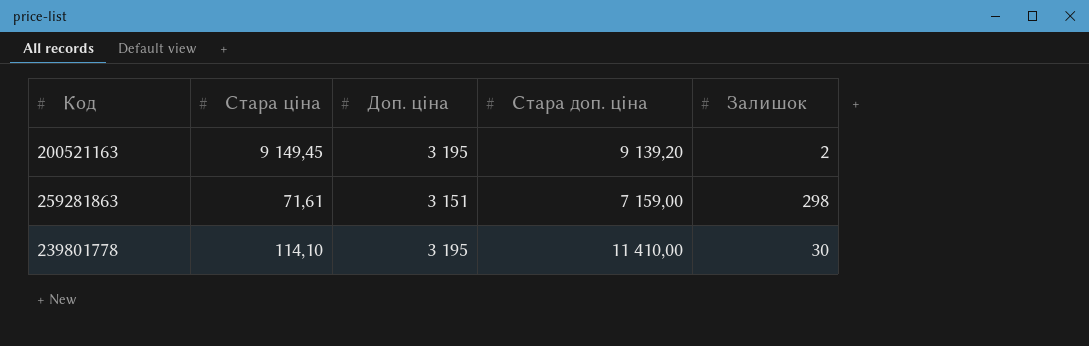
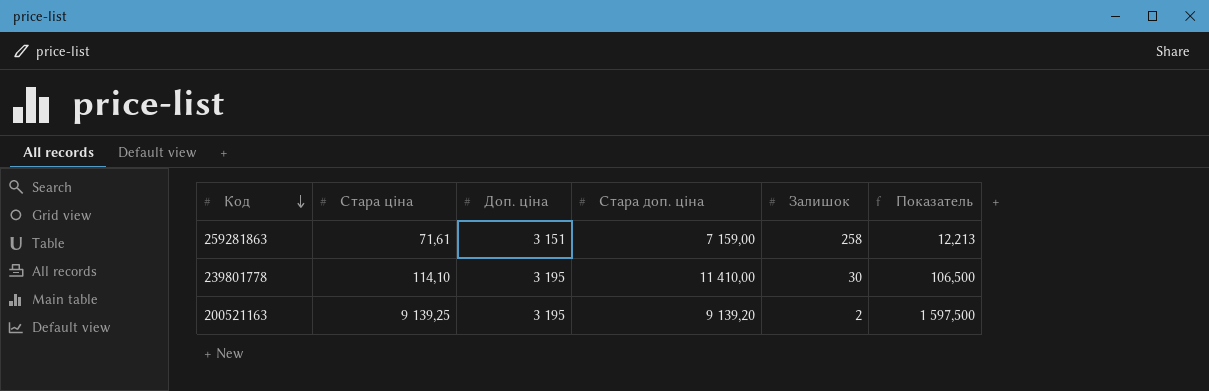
row order: none -> Код descending
column Показатель | formula: none -> [Доп. ціна] / [Залишок]
259281863 | Залишок: 298 -> 258
200521163 | Стара ціна: 9 149,45 -> 9 139,25

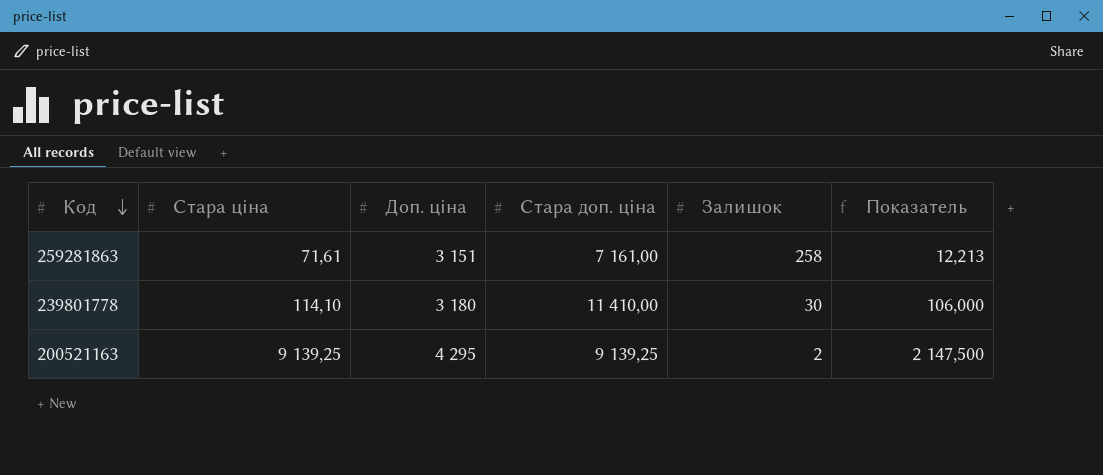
259281863 | Стара доп. ціна: 7 159,00 -> 7 161,00
239801778 | Доп. ціна: 3 195 -> 3 180
239801778 | Показатель: 106,500 -> 106,000
200521163 | Доп. ціна: 3 195 -> 4 295
200521163 | Стара доп. ціна: 9 139,20 -> 9 139,25
200521163 | Показатель: 1 597,500 -> 2 147,500

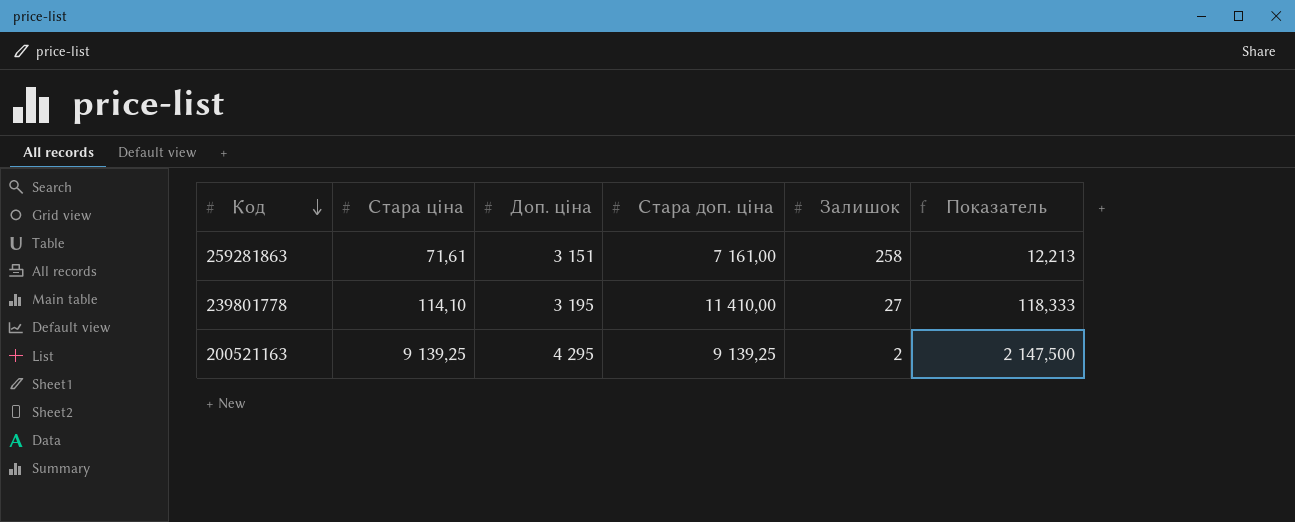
239801778 | Доп. ціна: 3 180 -> 3 195
239801778 | Залишок: 30 -> 27
239801778 | Показатель: 106,000 -> 118,333

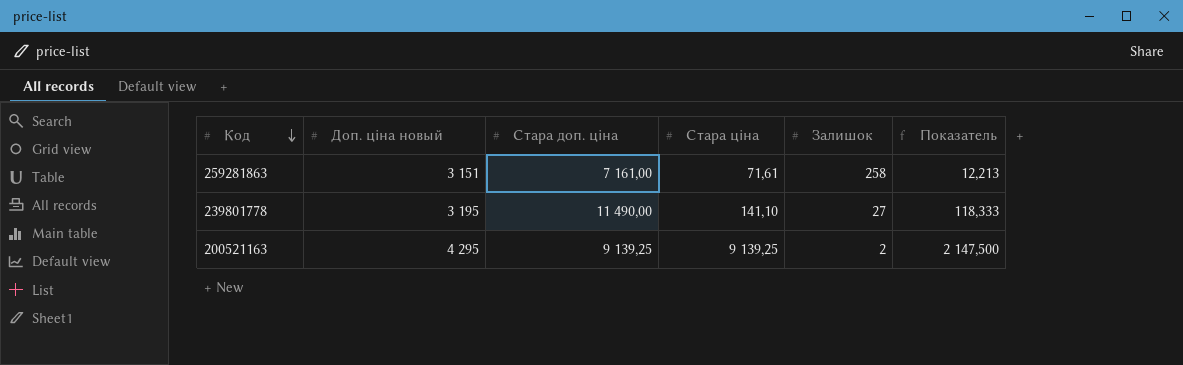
column name: Доп. ціна -> Доп. ціна новый
column Стара ціна | position: 2 -> 4
239801778 | Стара доп. ціна: 11 410,00 -> 11 490,00
239801778 | Стара ціна: 114,10 -> 141,10

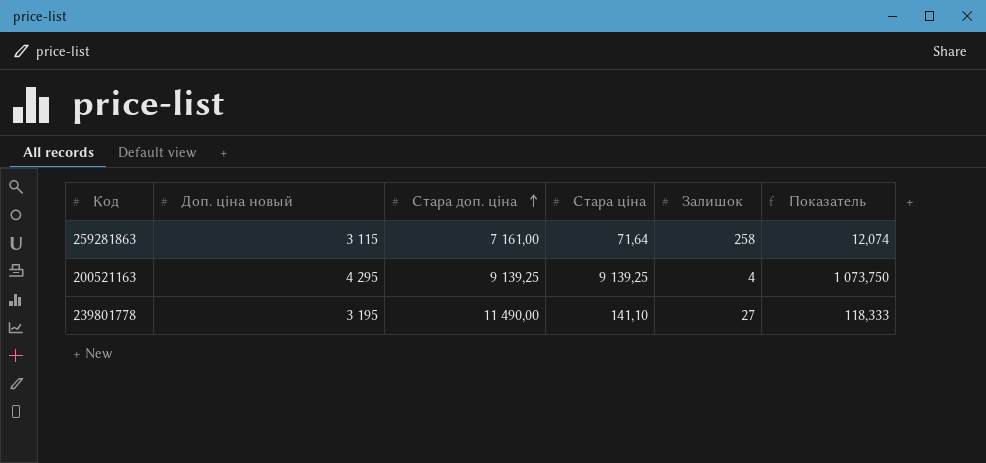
row order: Код descending -> Стара доп. ціна ascending
259281863 | Доп. ціна новый: 3 151 -> 3 115
259281863 | Стара ціна: 71,61 -> 71,64
259281863 | Показатель: 12,213 -> 12,074
200521163 | Залишок: 2 -> 4
200521163 | Показатель: 2 147,500 -> 1 073,750

